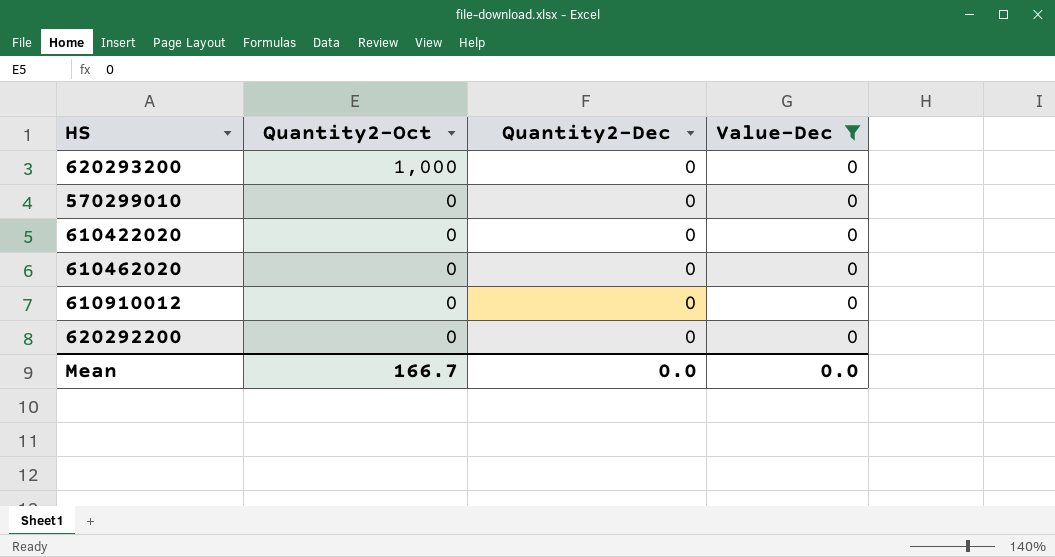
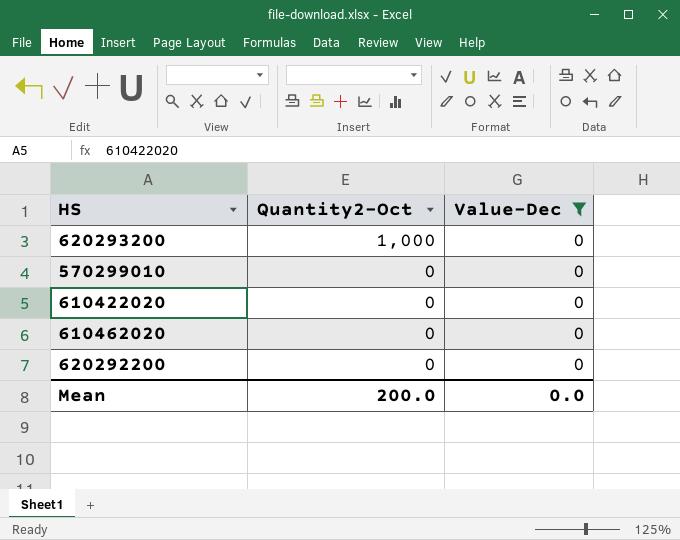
column Quantity2-Dec | position: 3 -> none
row 610910012: 0 | 0 | 0 -> none
Mean | Quantity2-Oct: 166.7 -> 200.0

